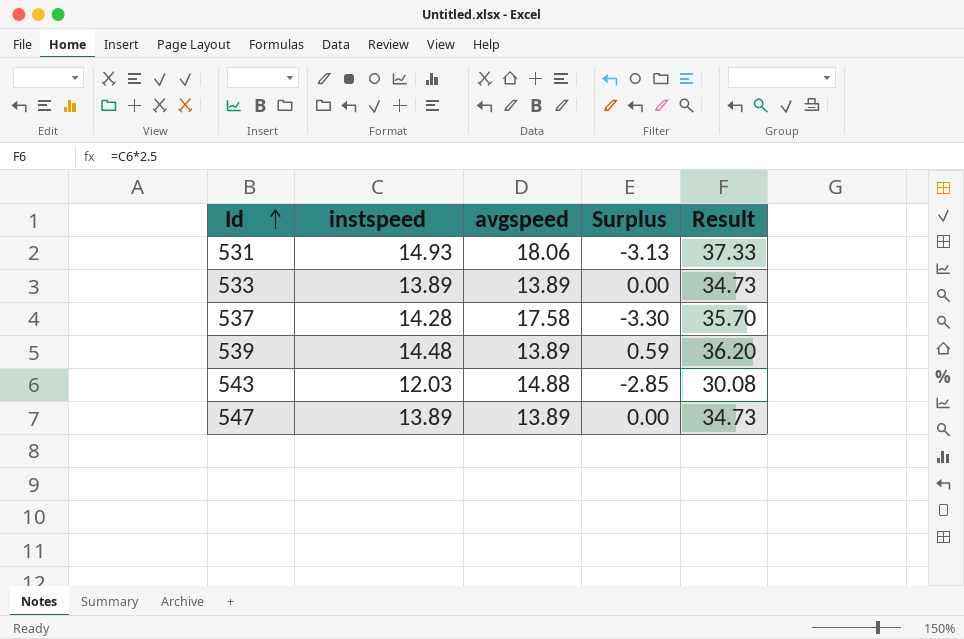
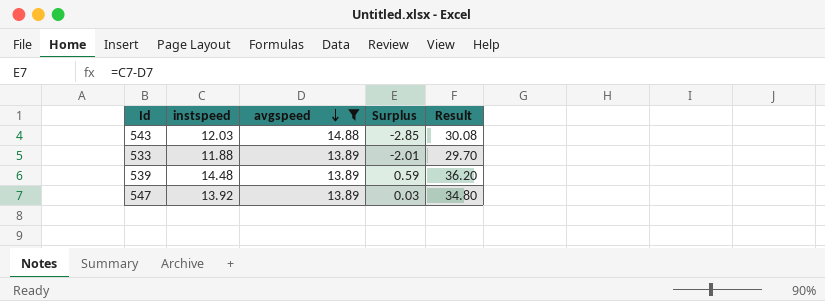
filter: none -> avgspeed <= 14.88
row order: Id ascending -> avgspeed descending
533 | instspeed: 13.89 -> 11.88
533 | Surplus: 0.00 -> -2.01
533 | Result: 34.73 -> 29.70
547 | instspeed: 13.89 -> 13.92
547 | Surplus: 0.00 -> 0.03
547 | Result: 34.73 -> 34.80

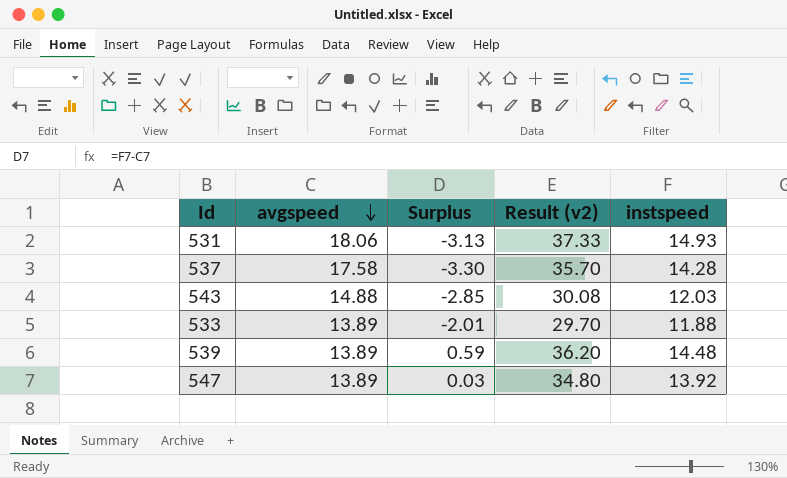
filter: avgspeed <= 14.88 -> none
column name: Result -> Result (v2)
column instspeed | position: 2 -> 5

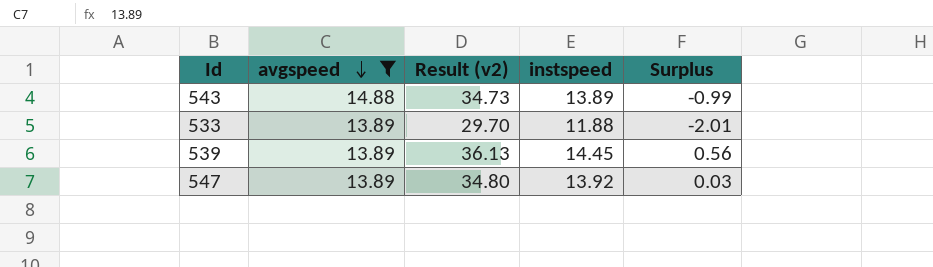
filter: none -> avgspeed <= 14.88
column Surplus | position: 3 -> 5
543 | Result (v2): 30.08 -> 34.73
543 | instspeed: 12.03 -> 13.89
543 | Surplus: -2.85 -> -0.99
539 | Result (v2): 36.20 -> 36.13
539 | instspeed: 14.48 -> 14.45
539 | Surplus: 0.59 -> 0.56

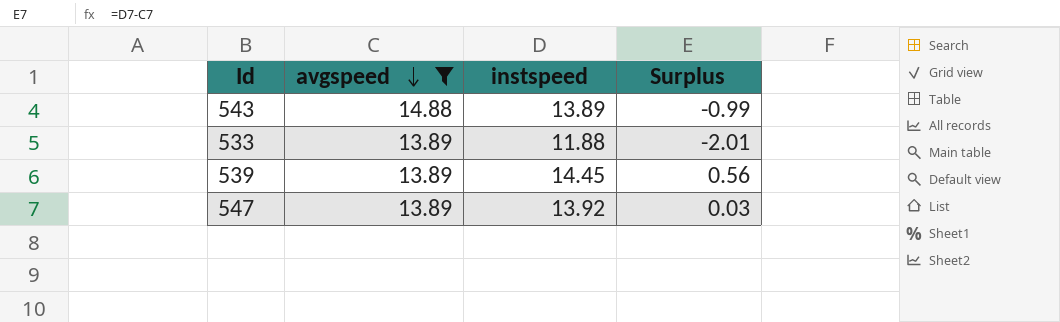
column Result (v2) | formula: [instspeed] * 2.5 -> none

